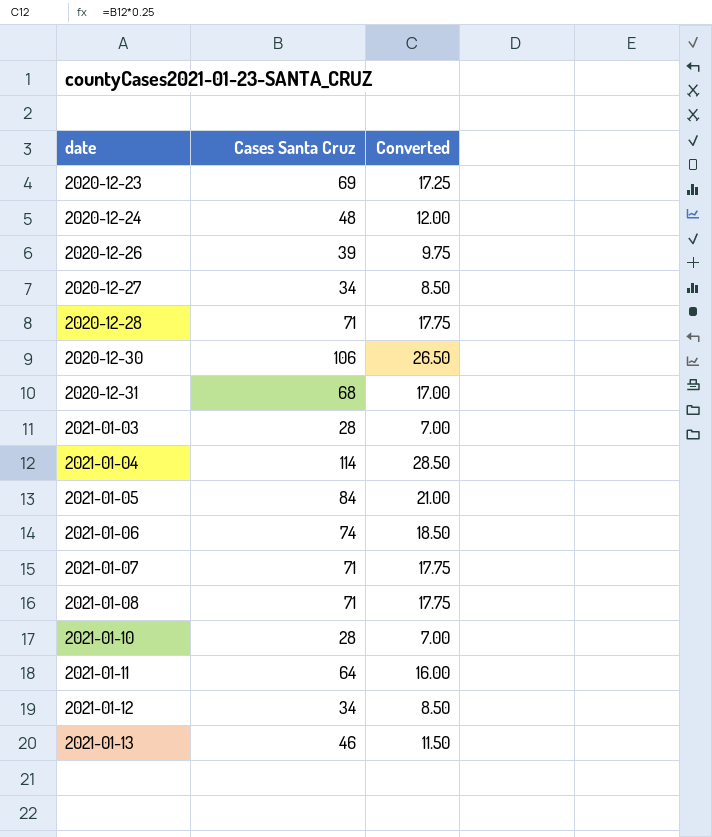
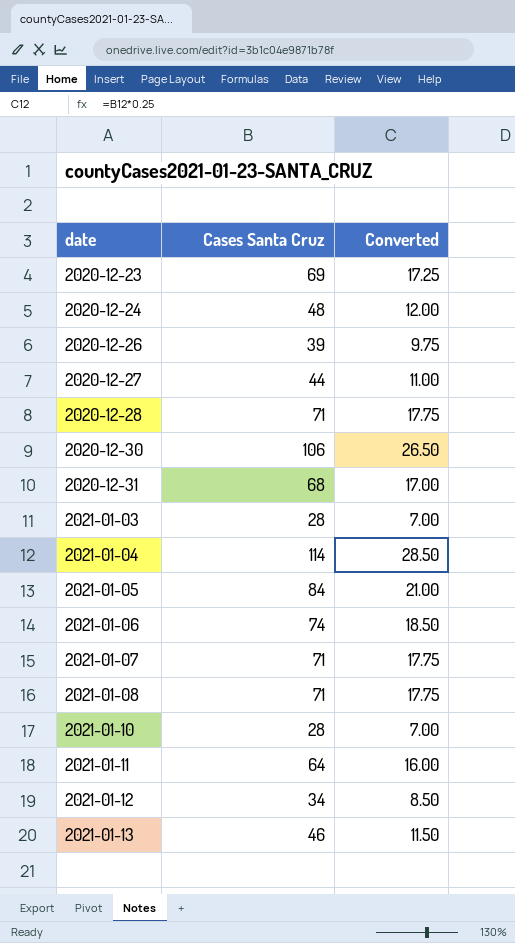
2020-12-27 | Cases Santa Cruz: 34 -> 44
2020-12-27 | Converted: 8.50 -> 11.00

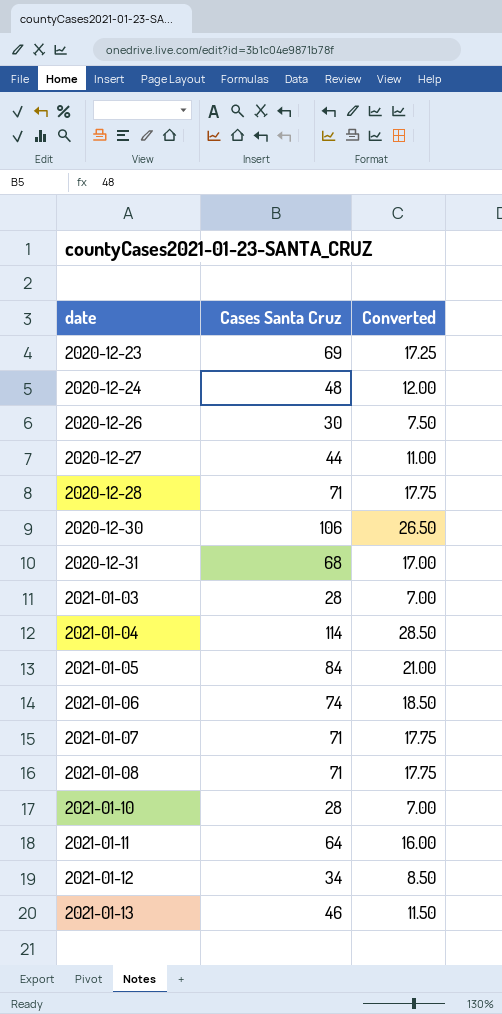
2020-12-26 | Cases Santa Cruz: 39 -> 30
2020-12-26 | Converted: 9.75 -> 7.50

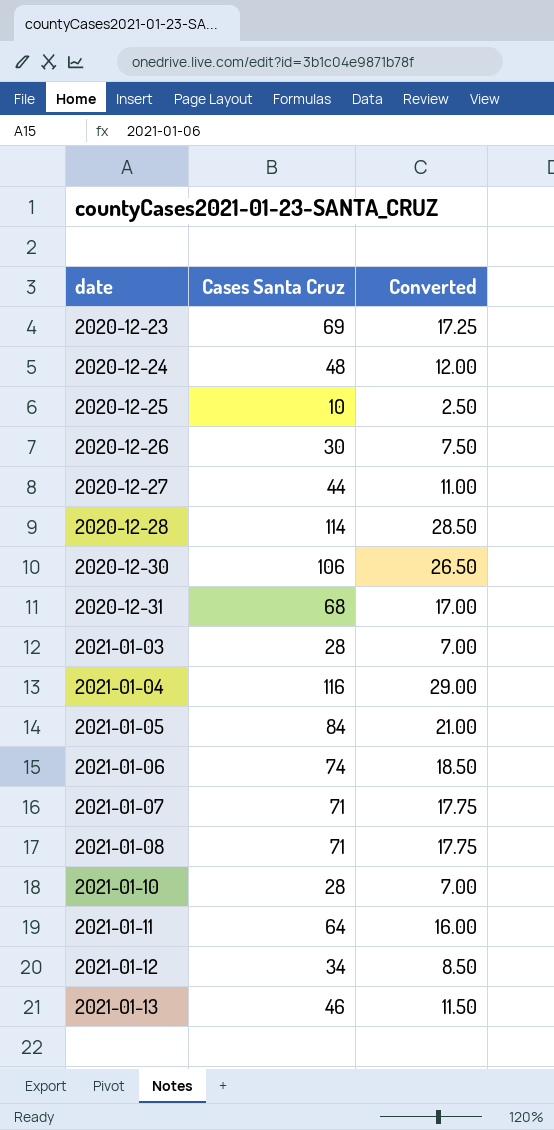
row 2020-12-25: none -> 10 | 2.50
2020-12-28 | Cases Santa Cruz: 71 -> 114
2020-12-28 | Converted: 17.75 -> 28.50
2021-01-04 | Cases Santa Cruz: 114 -> 116
2021-01-04 | Converted: 28.50 -> 29.00

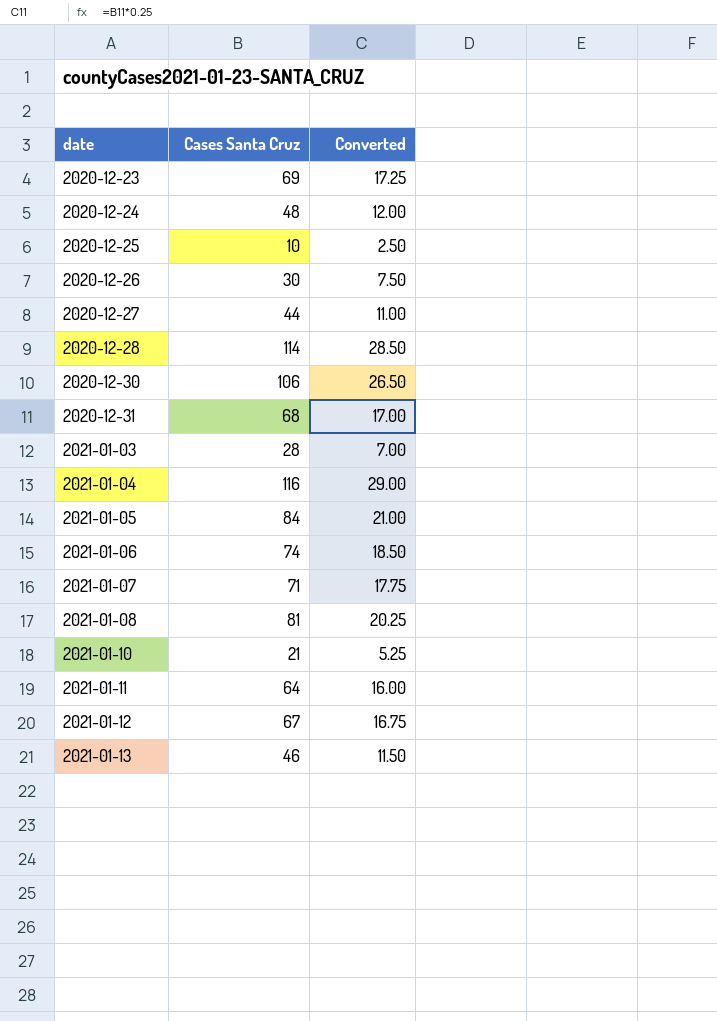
2021-01-08 | Cases Santa Cruz: 71 -> 81
2021-01-08 | Converted: 17.75 -> 20.25
2021-01-10 | Cases Santa Cruz: 28 -> 21
2021-01-10 | Converted: 7.00 -> 5.25
2021-01-12 | Cases Santa Cruz: 34 -> 67
2021-01-12 | Converted: 8.50 -> 16.75

